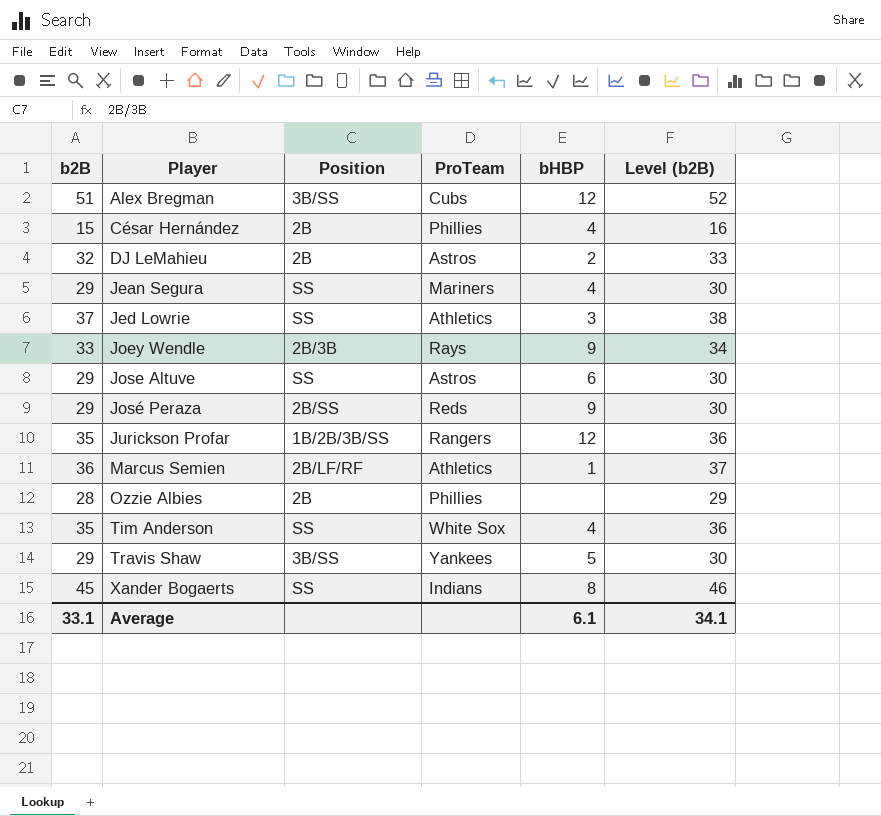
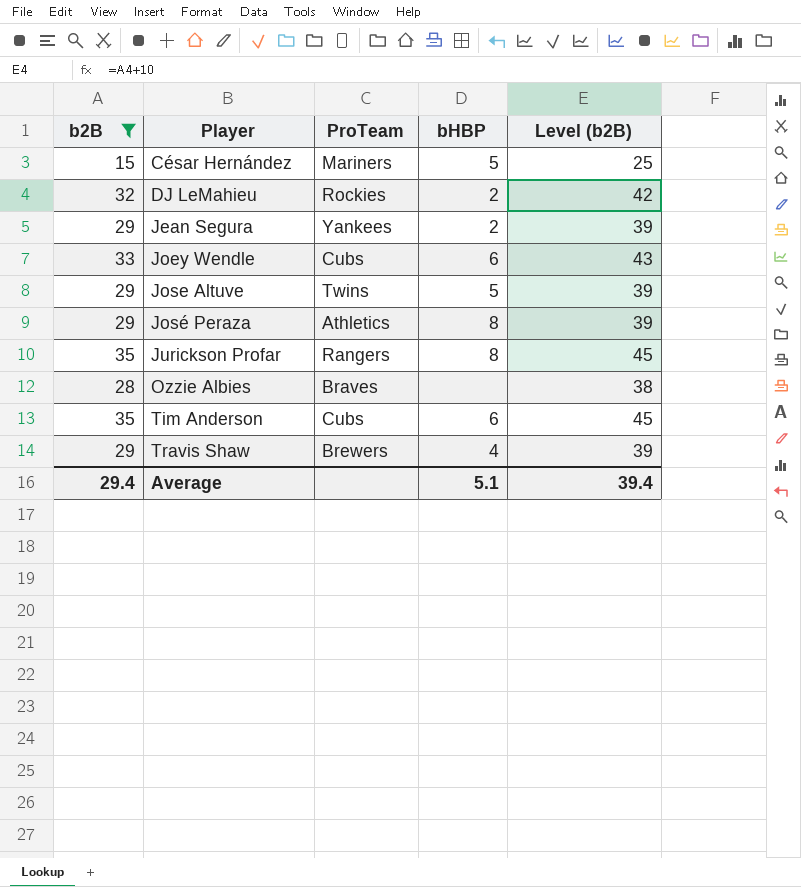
filter: none -> b2B <= 35
column Position | position: 3 -> none
column Level (b2B) | formula: [b2B] + 1 -> [b2B] + 10
César Hernández | ProTeam: Phillies -> Mariners
César Hernández | bHBP: 4 -> 5
DJ LeMahieu | ProTeam: Astros -> Rockies
Jean Segura | ProTeam: Mariners -> Yankees
Jean Segura | bHBP: 4 -> 2
Joey Wendle | ProTeam: Rays -> Cubs
Joey Wendle | bHBP: 9 -> 6
Jose Altuve | ProTeam: Astros -> Twins
Jose Altuve | bHBP: 6 -> 5
José Peraza | ProTeam: Reds -> Athletics
José Peraza | bHBP: 9 -> 8
Jurickson Profar | bHBP: 12 -> 8
Ozzie Albies | ProTeam: Phillies -> Braves
Tim Anderson | ProTeam: White Sox -> Cubs
Tim Anderson | bHBP: 4 -> 6
Travis Shaw | ProTeam: Yankees -> Brewers
Travis Shaw | bHBP: 5 -> 4
Average | b2B: 33.1 -> 29.4
Average | bHBP: 6.1 -> 5.1
Average | Level (b2B): 34.1 -> 39.4

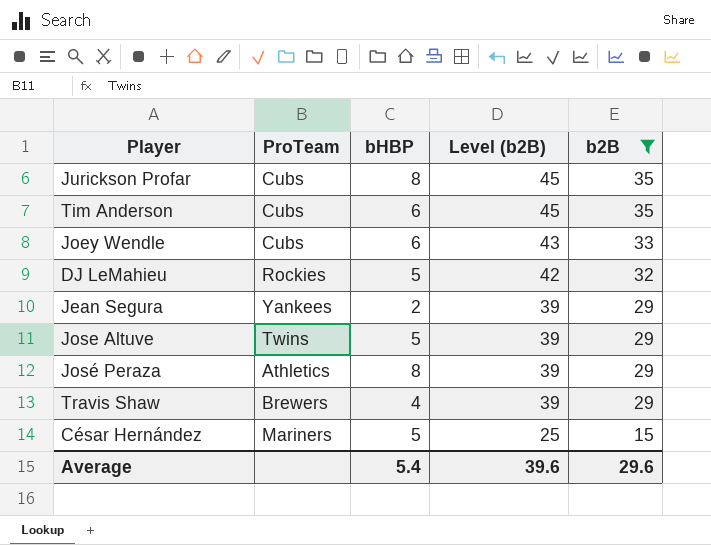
row order: Player ascending -> Level (b2B) descending
column b2B | position: 1 -> 5
row Ozzie Albies: 28 | Braves | none | 38 -> none
Jurickson Profar | ProTeam: Rangers -> Cubs
DJ LeMahieu | bHBP: 2 -> 5
Average | bHBP: 5.1 -> 5.4
Average | Level (b2B): 39.4 -> 39.6
Average | b2B: 29.4 -> 29.6

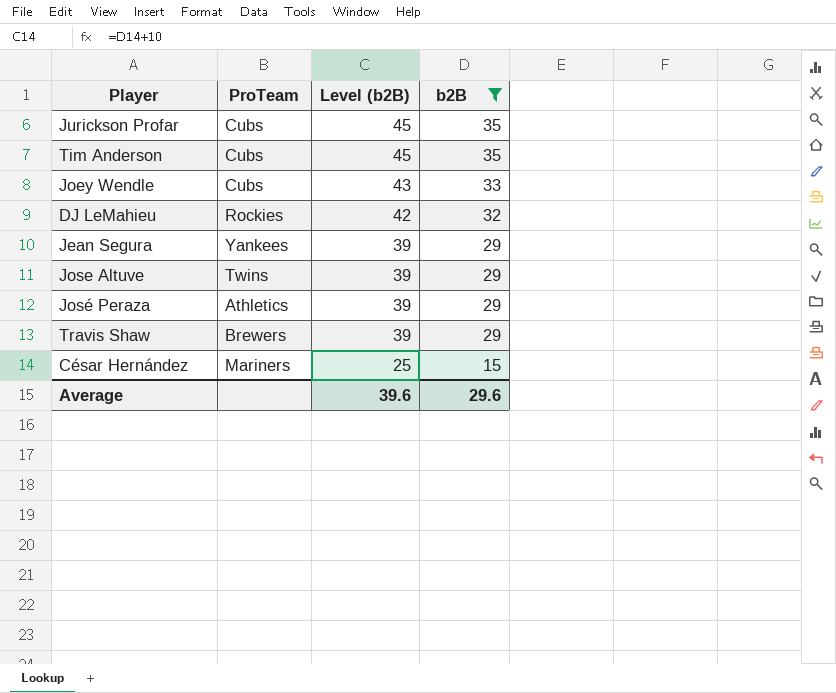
column bHBP | position: 3 -> none

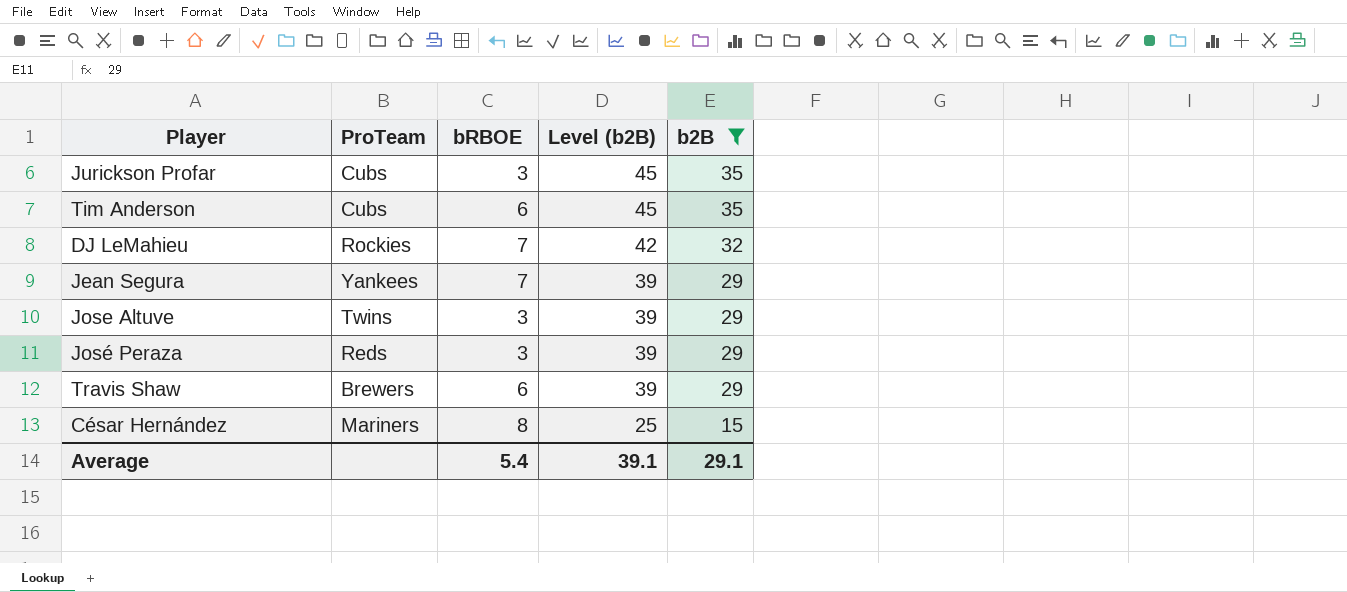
column bRBOE | position: none -> 3
row Joey Wendle: Cubs | 43 | 33 -> none
José Peraza | ProTeam: Athletics -> Reds
Average | Level (b2B): 39.6 -> 39.1
Average | b2B: 29.6 -> 29.1

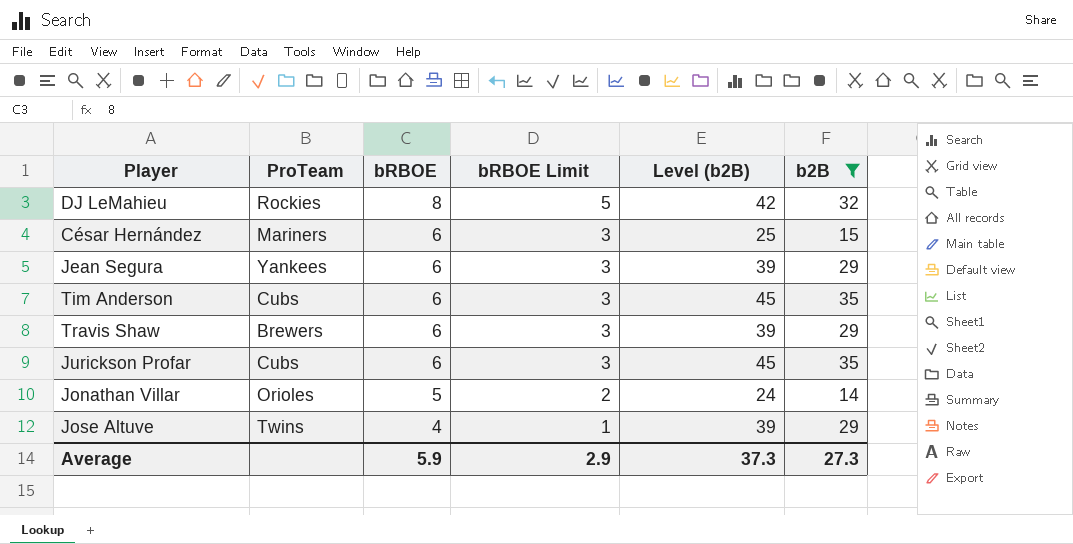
row order: Level (b2B) descending -> bRBOE descending
column bRBOE Limit | formula: none -> [bRBOE] - 3
row José Peraza: Reds | 3 | 39 | 29 -> none
DJ LeMahieu | bRBOE: 7 -> 8
César Hernández | bRBOE: 8 -> 6
Jean Segura | bRBOE: 7 -> 6
Jurickson Profar | bRBOE: 3 -> 6
row Jonathan Villar: none -> Orioles | 5 | 2 | 24 | 14
Jose Altuve | bRBOE: 3 -> 4
Average | bRBOE: 5.4 -> 5.9
Average | Level (b2B): 39.1 -> 37.3
Average | b2B: 29.1 -> 27.3

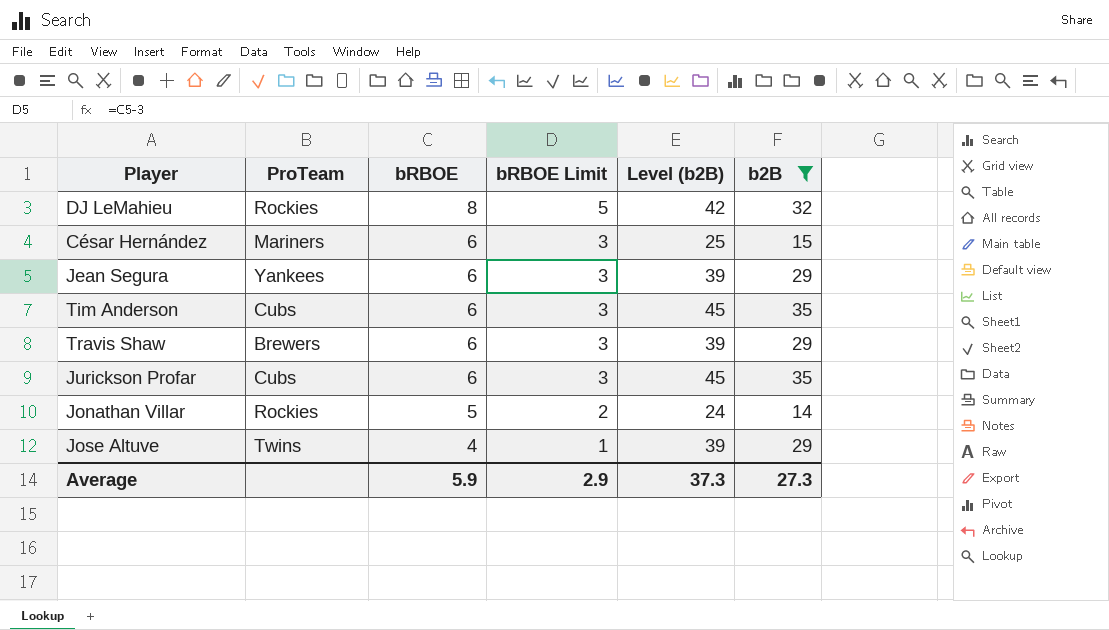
Jonathan Villar | ProTeam: Orioles -> Rockies

